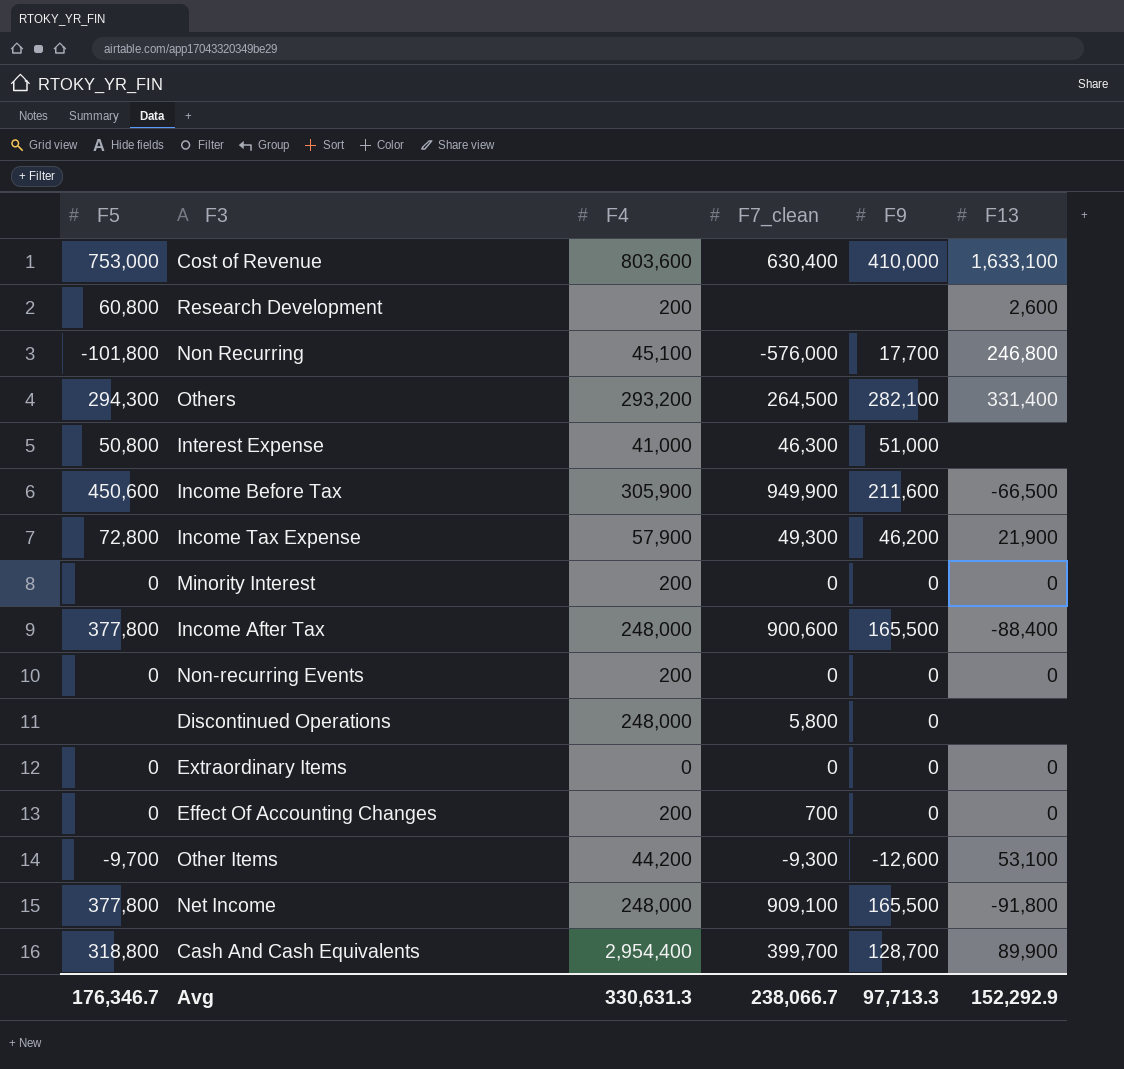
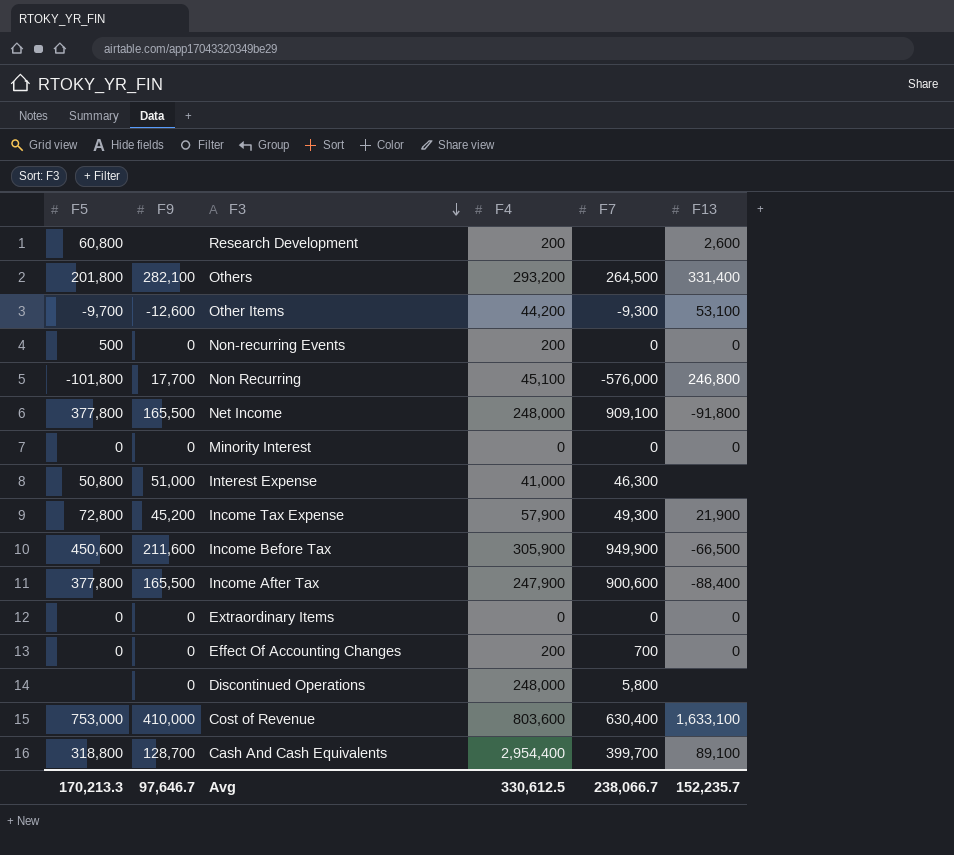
row order: none -> F3 descending
column F9 | position: 5 -> 2
column name: F7_clean -> F7
Others | F5: 294,300 -> 201,800
Non-recurring Events | F5: 0 -> 500
Minority Interest | F4: 200 -> 0
Income Tax Expense | F9: 46,200 -> 45,200
Income After Tax | F4: 248,000 -> 247,900
Cash And Cash Equivalents | F13: 89,900 -> 89,100
Avg | F5: 176,346.7 -> 170,213.3
Avg | F9: 97,713.3 -> 97,646.7
Avg | F4: 330,631.3 -> 330,612.5
Avg | F13: 152,292.9 -> 152,235.7

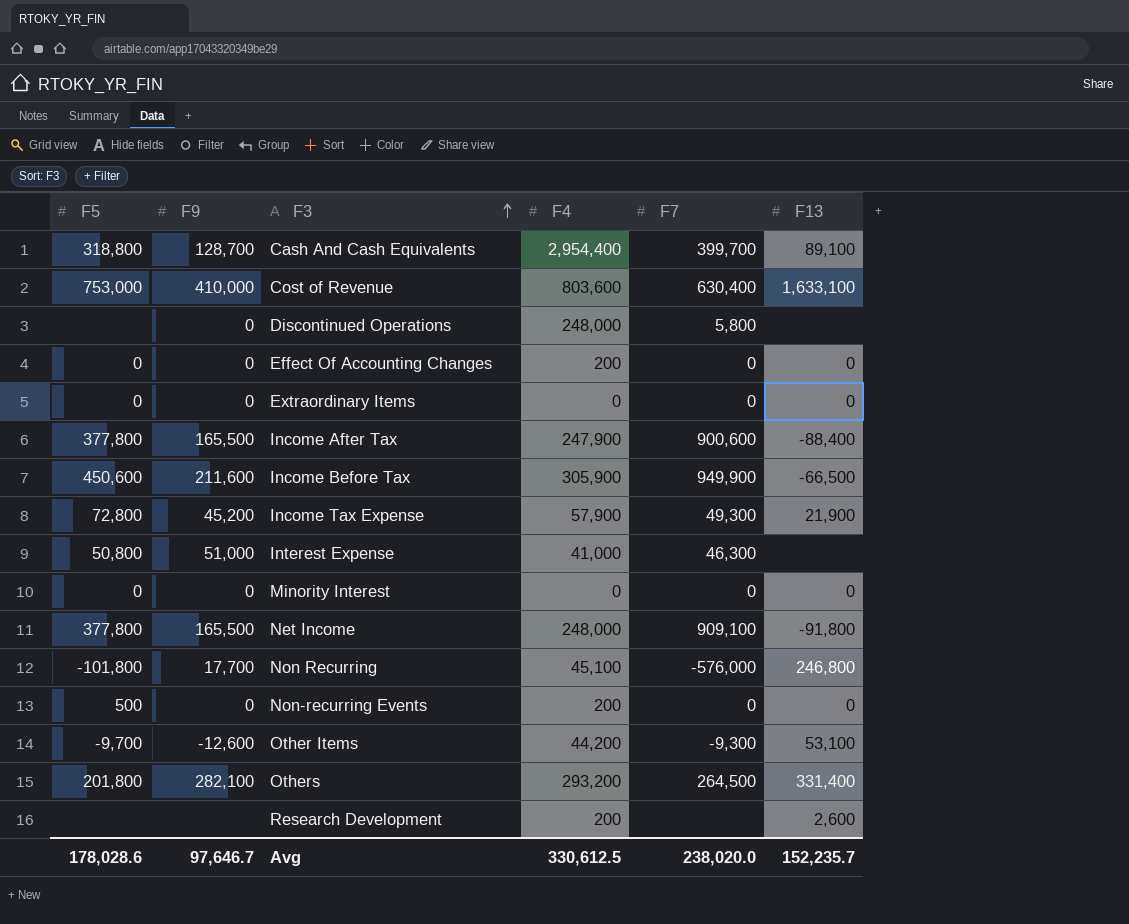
row order: F3 descending -> F3 ascending
Effect Of Accounting Changes | F7: 700 -> 0
Research Development | F5: 60,800 -> none
Avg | F5: 170,213.3 -> 178,028.6
Avg | F7: 238,066.7 -> 238,020.0

